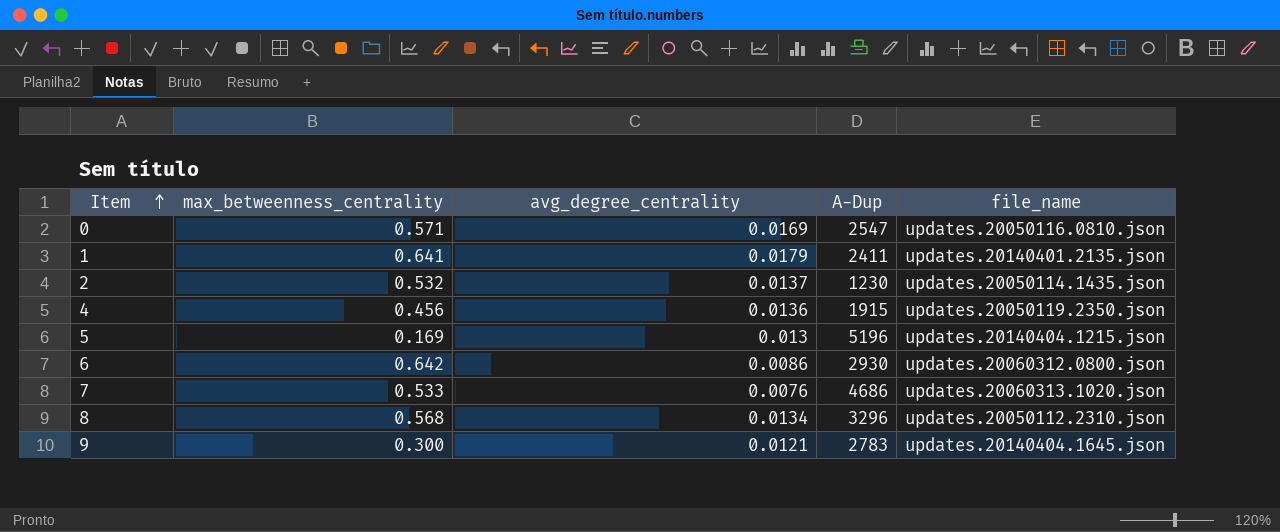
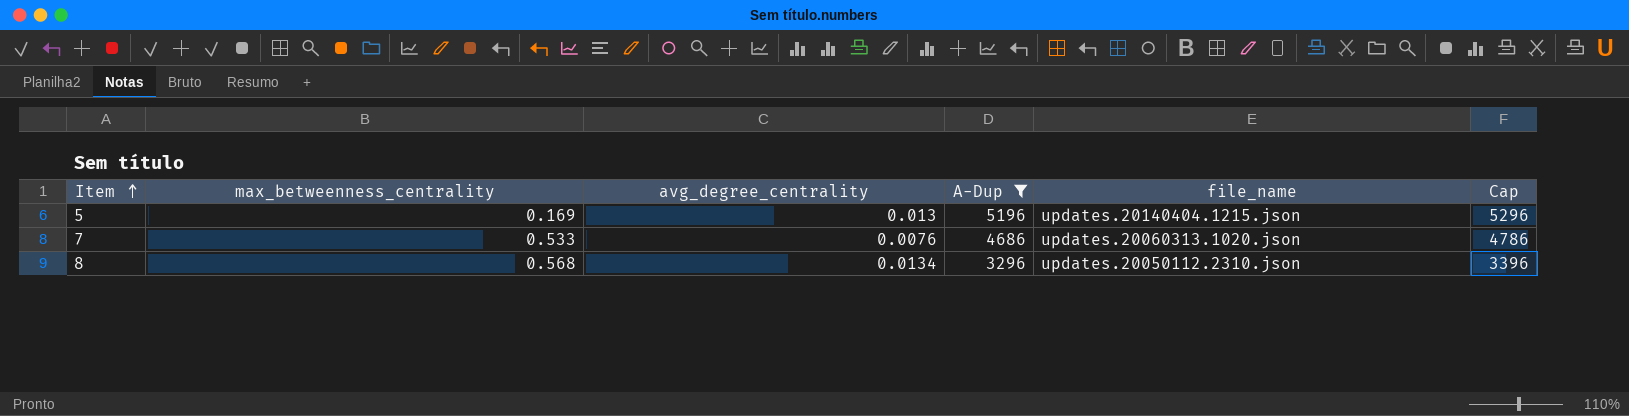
filter: none -> A-Dup >= 3296
column Cap | formula: none -> [A-Dup] + 100

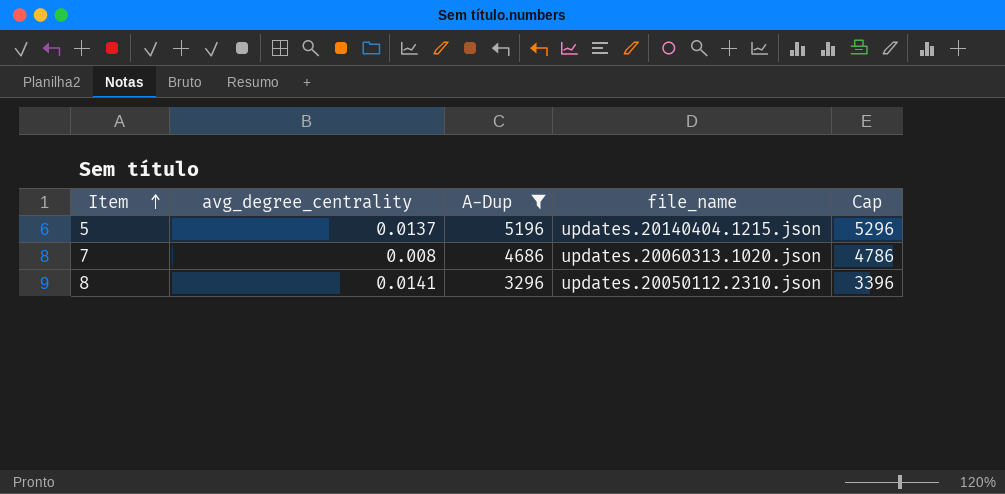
column max_betweenness_centrality | position: 2 -> none
5 | avg_degree_centrality: 0.013 -> 0.0137
7 | avg_degree_centrality: 0.0076 -> 0.008
8 | avg_degree_centrality: 0.0134 -> 0.0141

